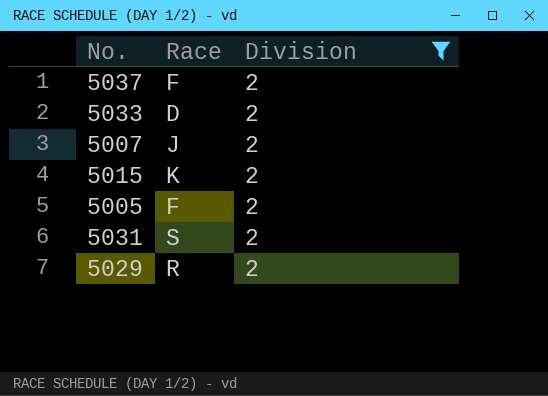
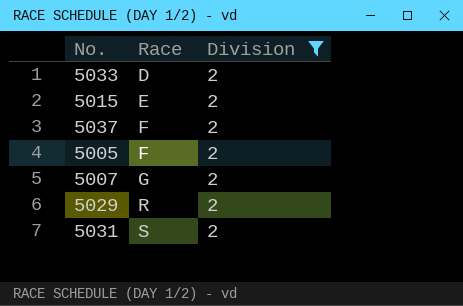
row order: none -> Race ascending
5015 | Race: K -> E
5007 | Race: J -> G

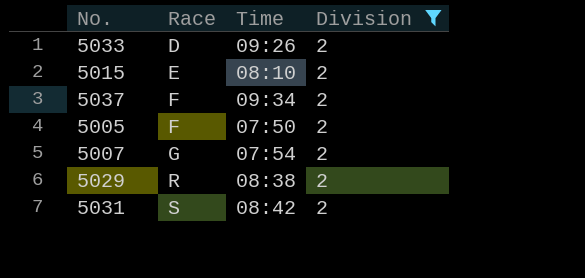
column Time | position: none -> 3

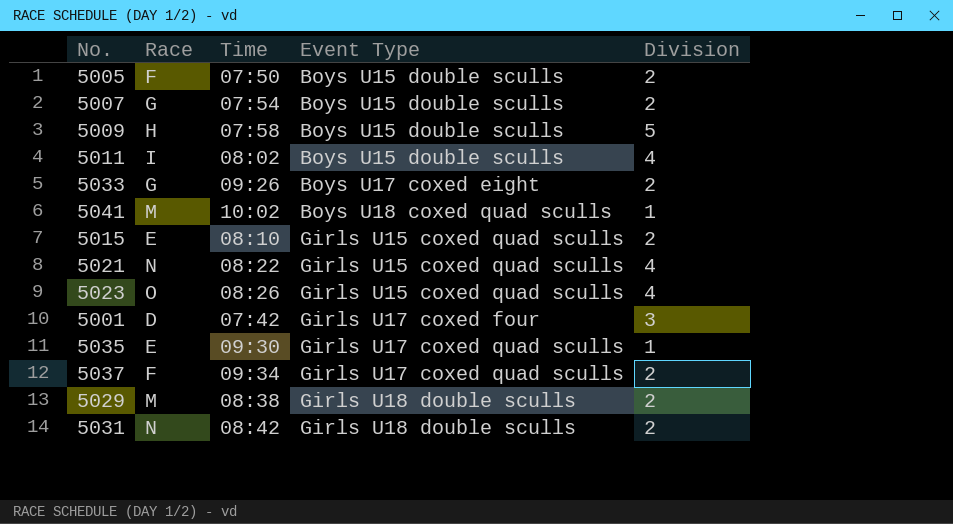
filter: Division = 2 -> none
row order: Race ascending -> Event Type ascending
column Event Type | position: none -> 4
5033 | Race: D -> G
5029 | Race: R -> M
5031 | Race: S -> N

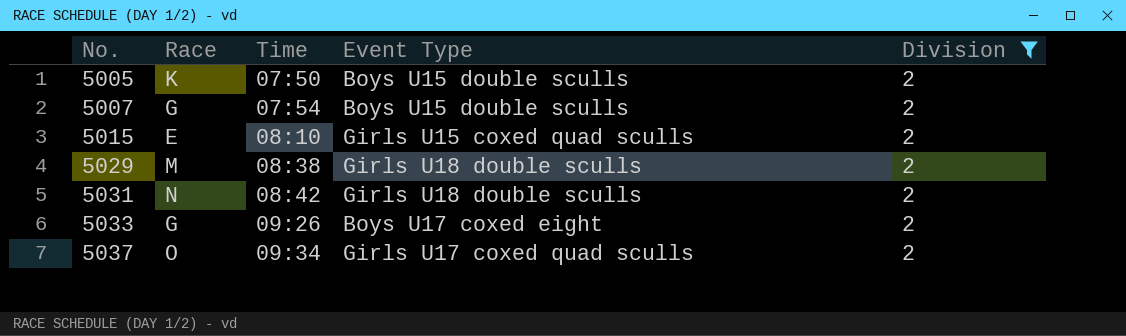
filter: none -> Division = 2
row order: Event Type ascending -> No. ascending
5005 | Race: F -> K
5037 | Race: F -> O

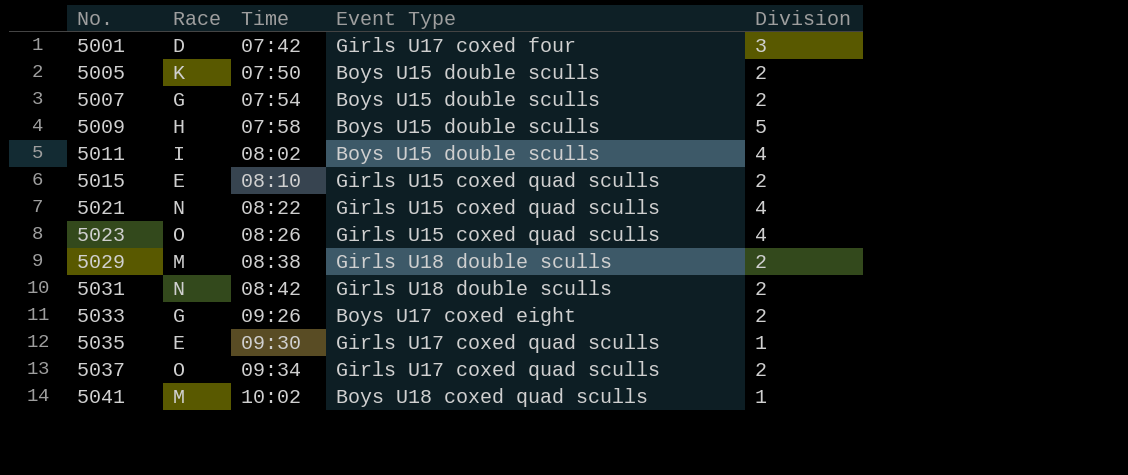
filter: Division = 2 -> none

